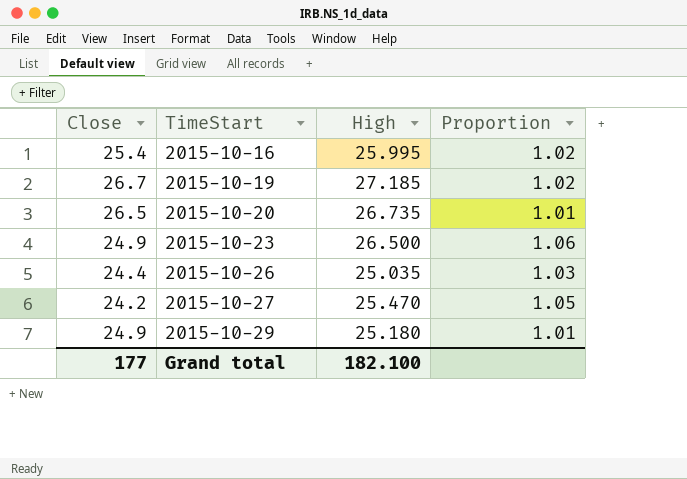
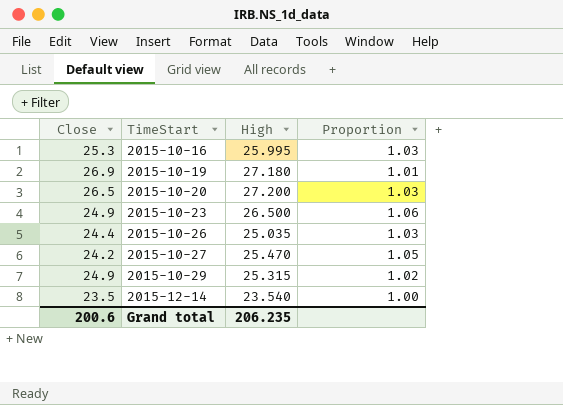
2015-10-16 | Close: 25.4 -> 25.3
2015-10-16 | Proportion: 1.02 -> 1.03
2015-10-19 | Close: 26.7 -> 26.9
2015-10-19 | High: 27.185 -> 27.180
2015-10-19 | Proportion: 1.02 -> 1.01
2015-10-20 | High: 26.735 -> 27.200
2015-10-20 | Proportion: 1.01 -> 1.03
2015-10-29 | High: 25.180 -> 25.315
2015-10-29 | Proportion: 1.01 -> 1.02
row 2015-12-14: none -> 23.5 | 23.540 | 1.00
Grand total | Close: 177 -> 200.6
Grand total | High: 182.100 -> 206.235

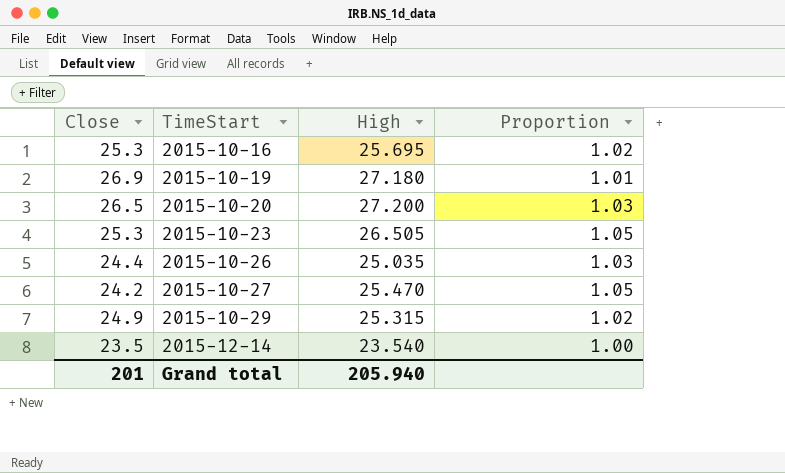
2015-10-16 | High: 25.995 -> 25.695
2015-10-16 | Proportion: 1.03 -> 1.02
2015-10-23 | Close: 24.9 -> 25.3
2015-10-23 | High: 26.500 -> 26.505
2015-10-23 | Proportion: 1.06 -> 1.05
Grand total | Close: 200.6 -> 201
Grand total | High: 206.235 -> 205.940

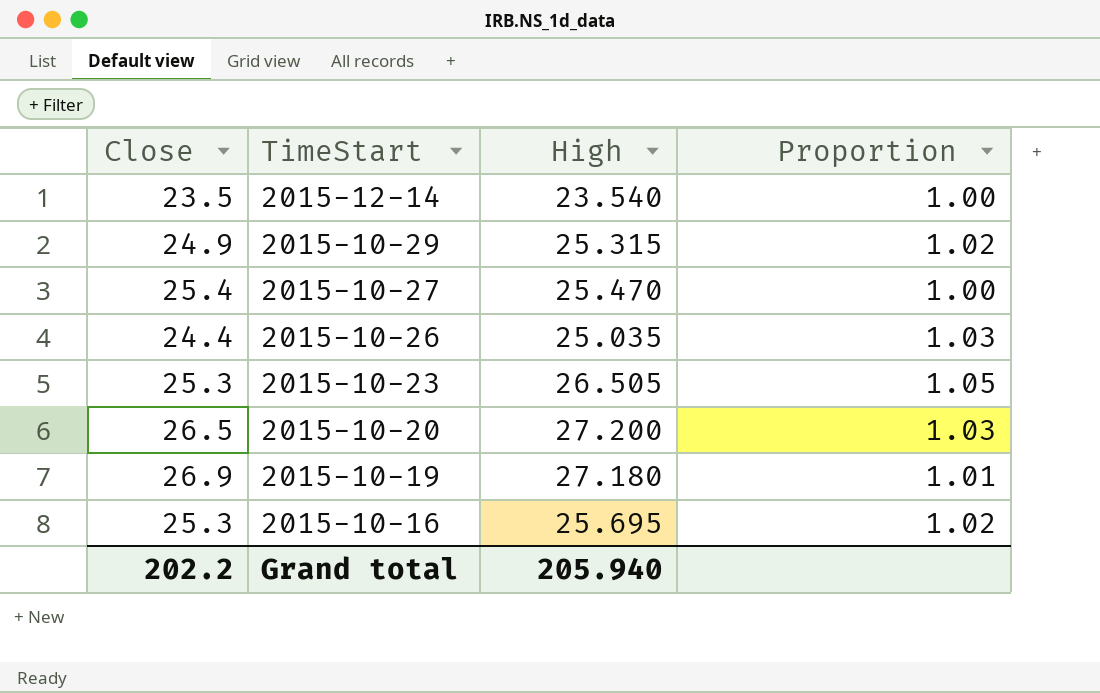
row order: TimeStart ascending -> TimeStart descending
2015-10-27 | Close: 24.2 -> 25.4
2015-10-27 | Proportion: 1.05 -> 1.00
Grand total | Close: 201 -> 202.2

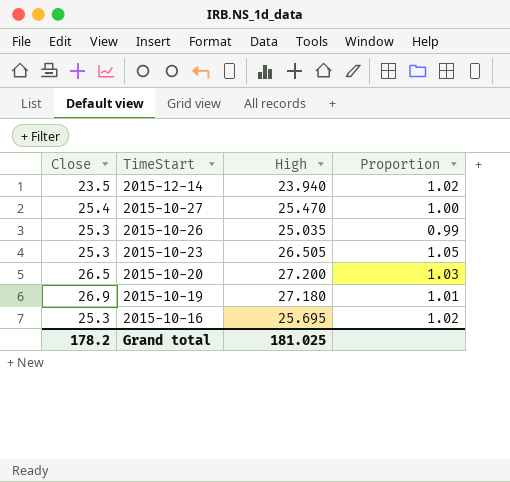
row 2015-10-29: 24.9 | 25.315 | 1.02 -> none
2015-12-14 | High: 23.540 -> 23.940
2015-12-14 | Proportion: 1.00 -> 1.02
2015-10-26 | Close: 24.4 -> 25.3
2015-10-26 | Proportion: 1.03 -> 0.99
Grand total | Close: 202.2 -> 178.2
Grand total | High: 205.940 -> 181.025

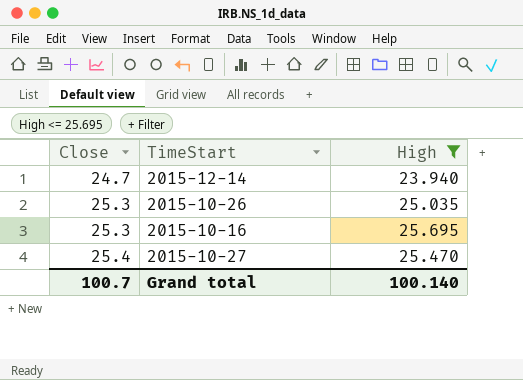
filter: none -> High <= 25.695
row order: TimeStart descending -> Close ascending
column Proportion | formula: [High] / [Close] -> none
2015-12-14 | Close: 23.5 -> 24.7
Grand total | Close: 178.2 -> 100.7
Grand total | High: 181.025 -> 100.140

